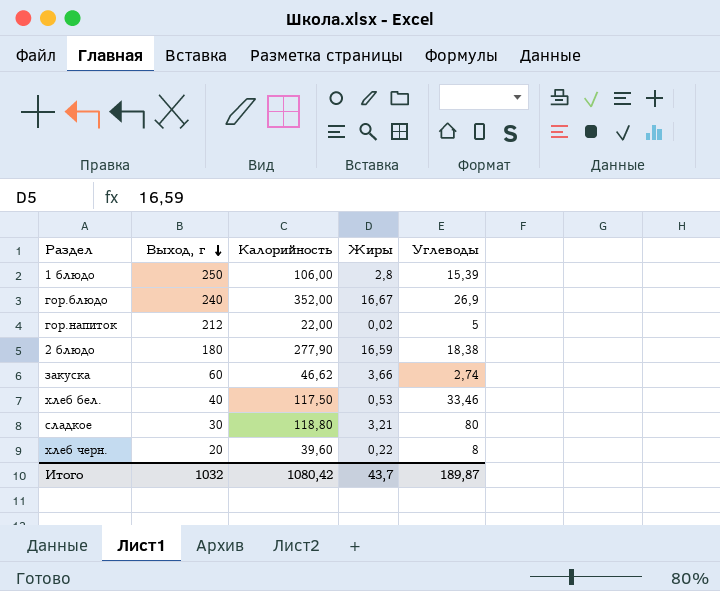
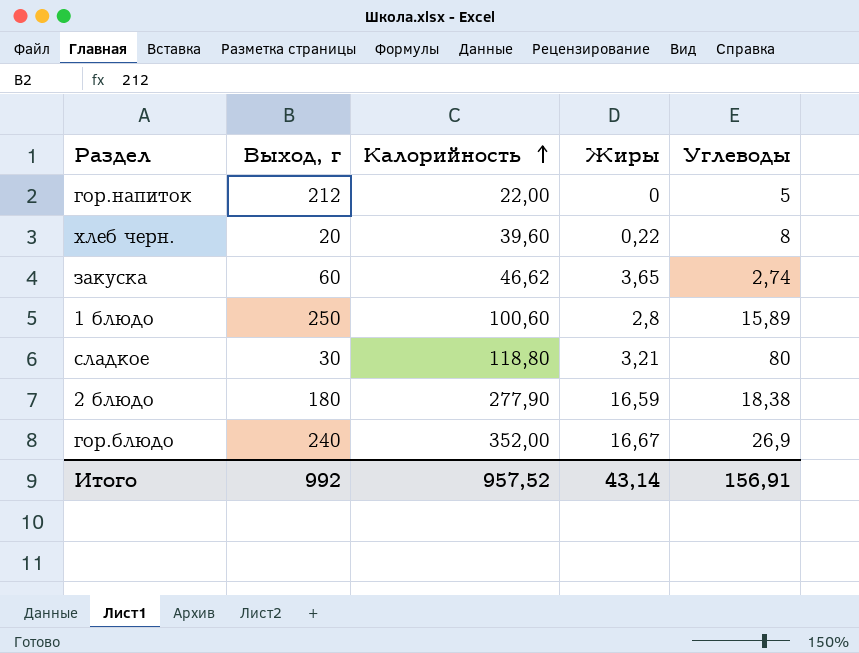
row order: Выход, г descending -> Калорийность ascending
row хлеб бел.: 40 | 117,50 | 0,53 | 33,46 -> none
гор.напиток | Жиры: 0,02 -> 0
закуска | Жиры: 3,66 -> 3,65
1 блюдо | Калорийность: 106,00 -> 100,60
1 блюдо | Углеводы: 15,39 -> 15,89
Итого | Выход, г: 1032 -> 992
Итого | Калорийность: 1080,42 -> 957,52
Итого | Жиры: 43,7 -> 43,14
Итого | Углеводы: 189,87 -> 156,91

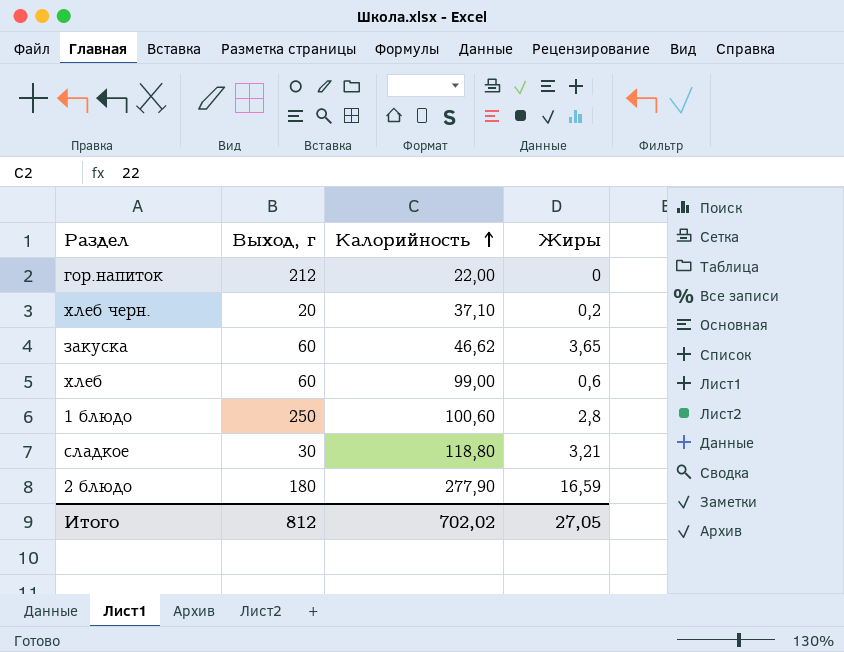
column Углеводы | position: 5 -> none
row гор.блюдо: 240 | 352,00 | 16,67 | 26,9 -> none
хлеб черн. | Калорийность: 39,60 -> 37,10
хлеб черн. | Жиры: 0,22 -> 0,2
row хлеб: none -> 60 | 99,00 | 0,6
Итого | Выход, г: 992 -> 812
Итого | Калорийность: 957,52 -> 702,02
Итого | Жиры: 43,14 -> 27,05

